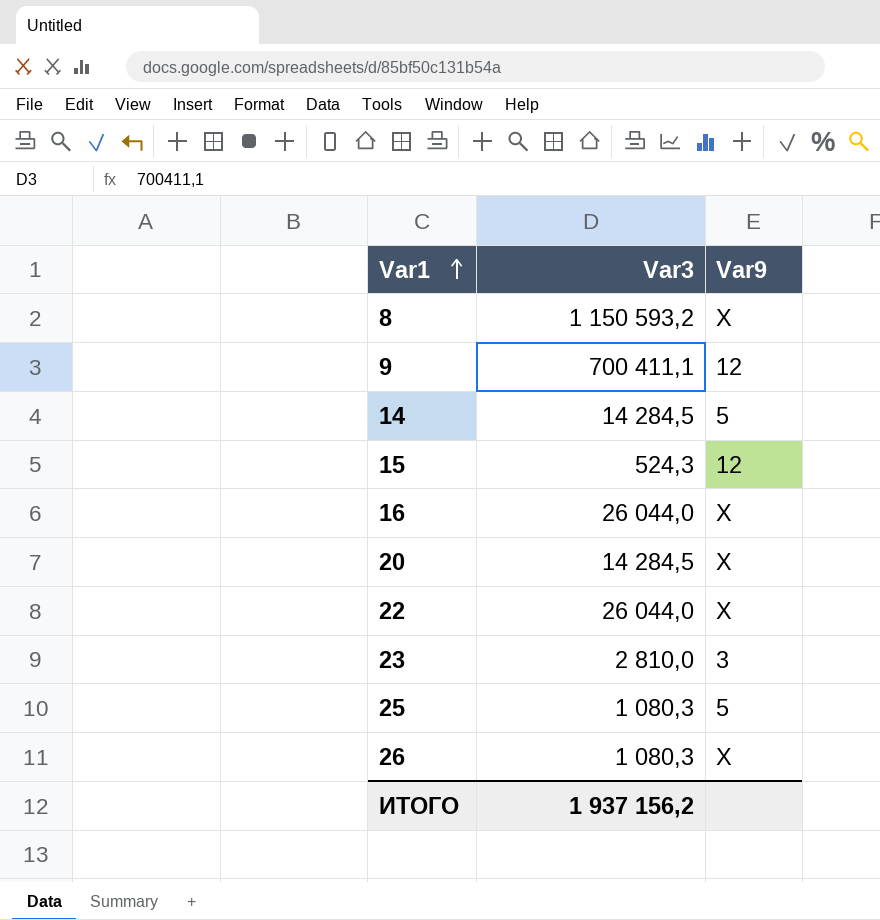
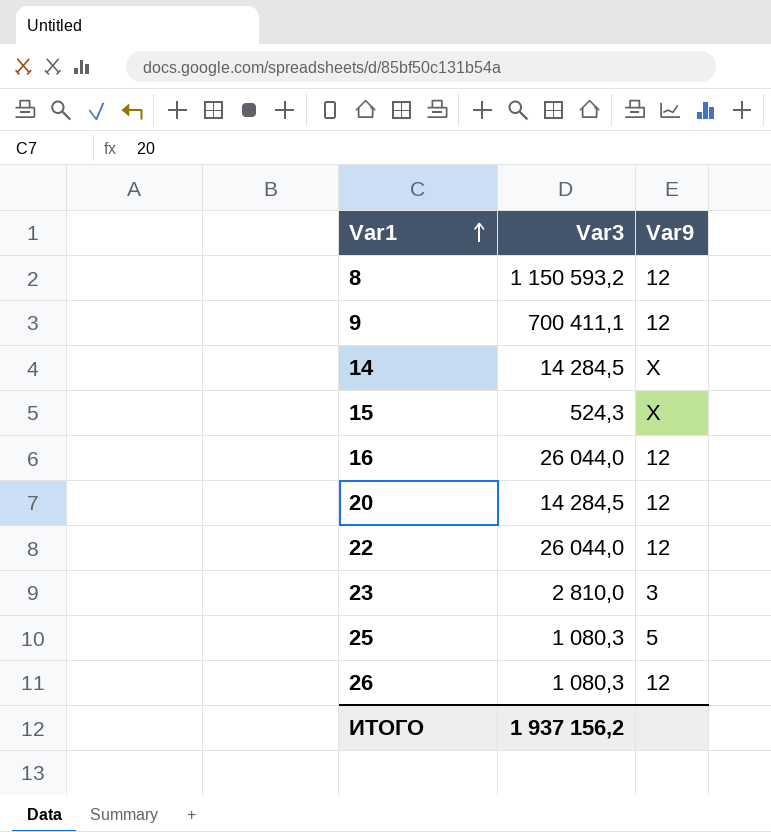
8 | Var9: X -> 12
14 | Var9: 5 -> X
15 | Var9: 12 -> X
16 | Var9: X -> 12
20 | Var9: X -> 12
22 | Var9: X -> 12
26 | Var9: X -> 12

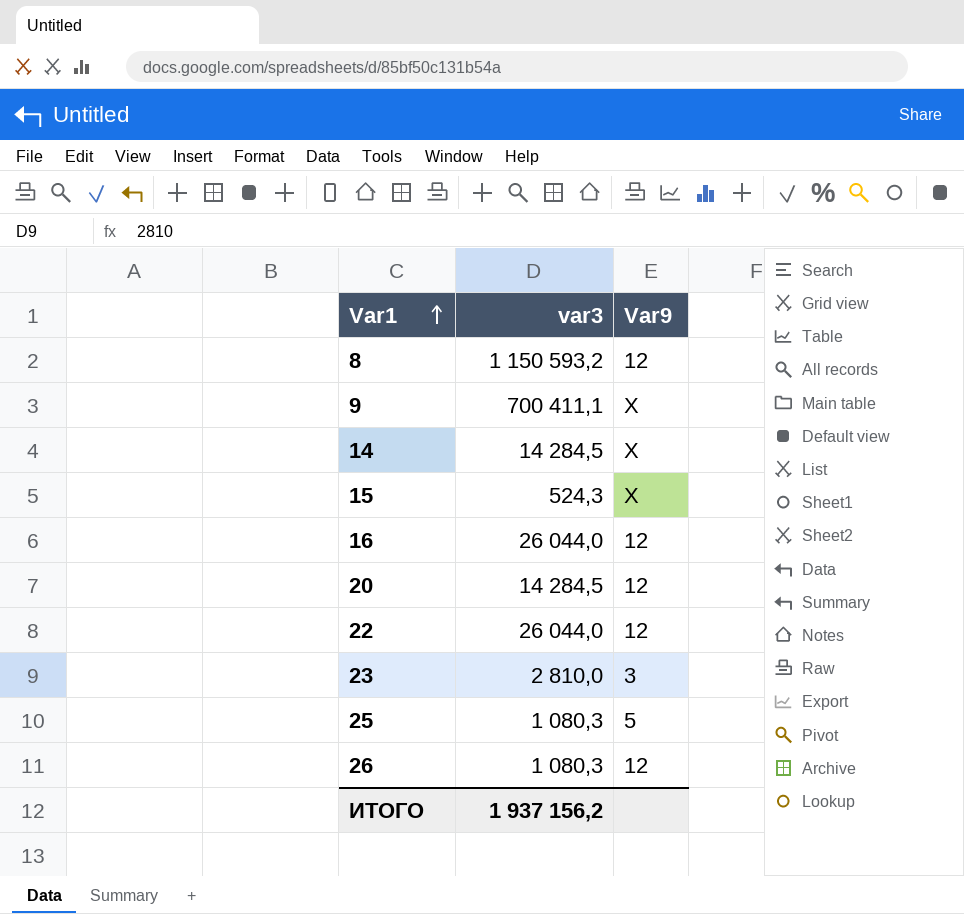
column name: Var3 -> var3
9 | Var9: 12 -> X

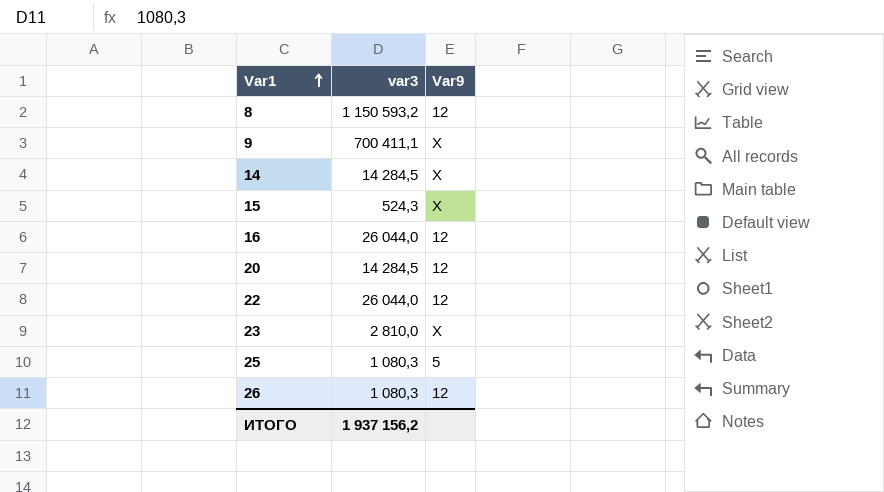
23 | Var9: 3 -> X

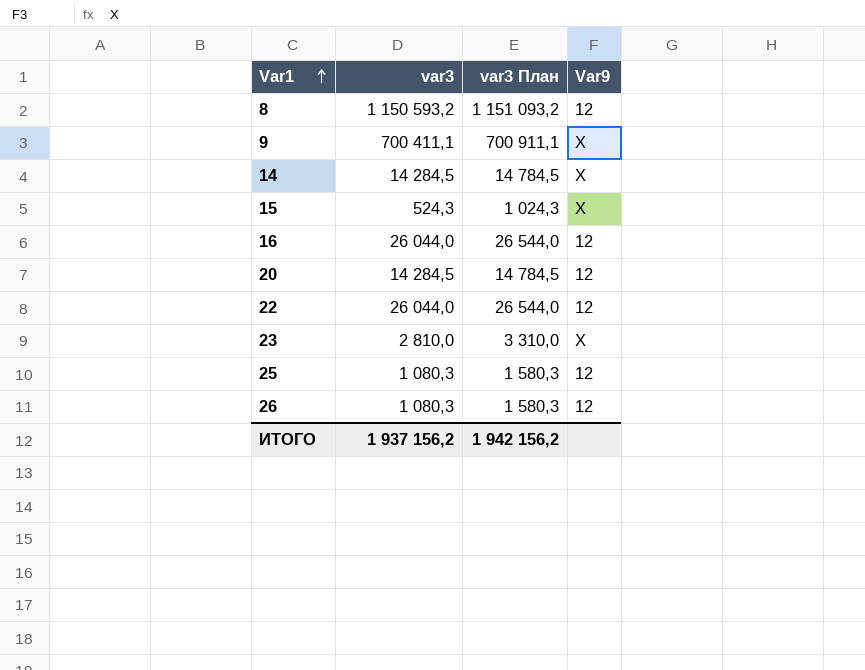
column var3 План | formula: none -> [var3] + 500
25 | Var9: 5 -> 12

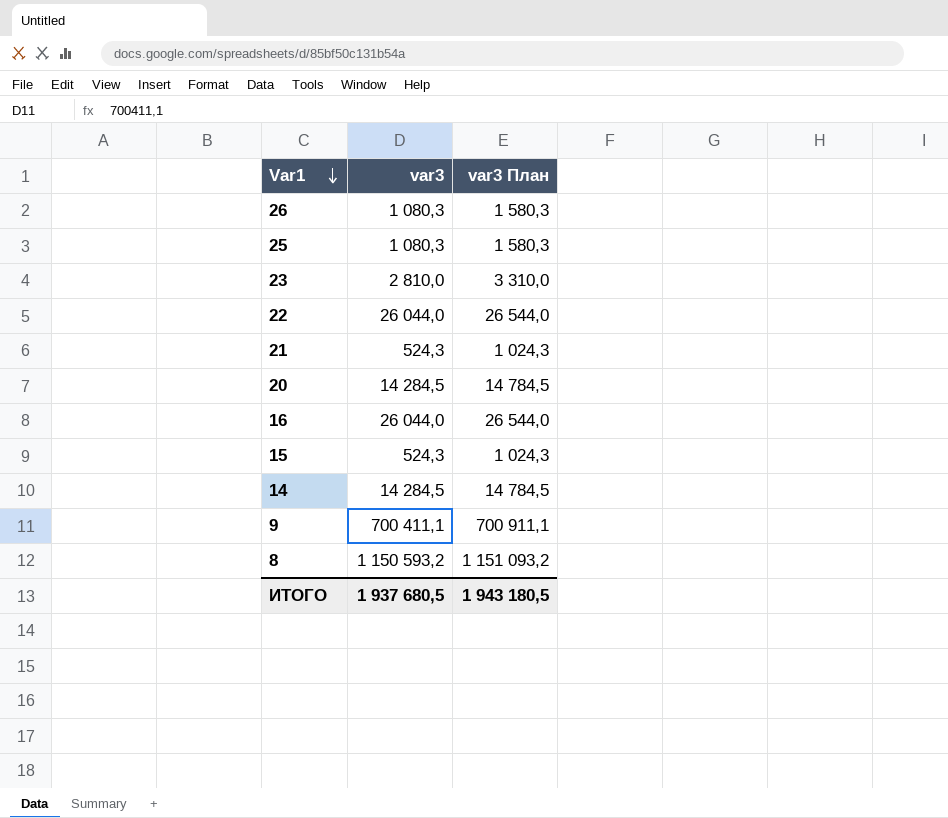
row order: Var1 ascending -> Var1 descending
column Var9 | position: 4 -> none
row 21: none -> 524,3 | 1 024,3
ИТОГО | var3: 1 937 156,2 -> 1 937 680,5
ИТОГО | var3 План: 1 942 156,2 -> 1 943 180,5

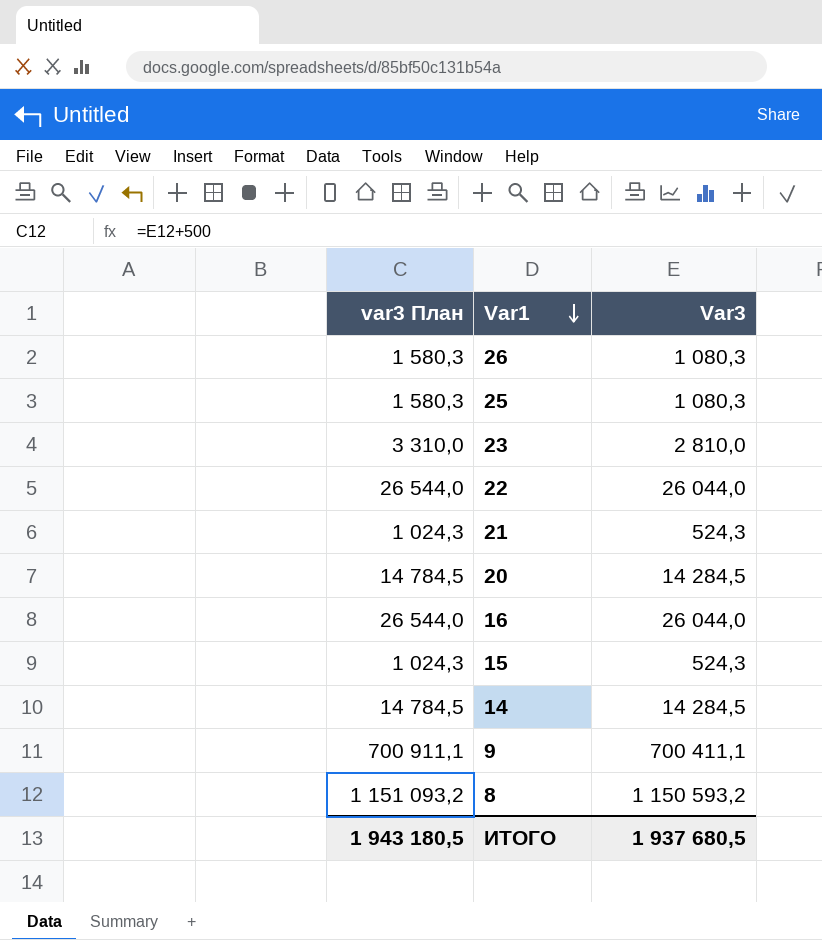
column var3 План | position: 3 -> 1
column name: var3 -> Var3

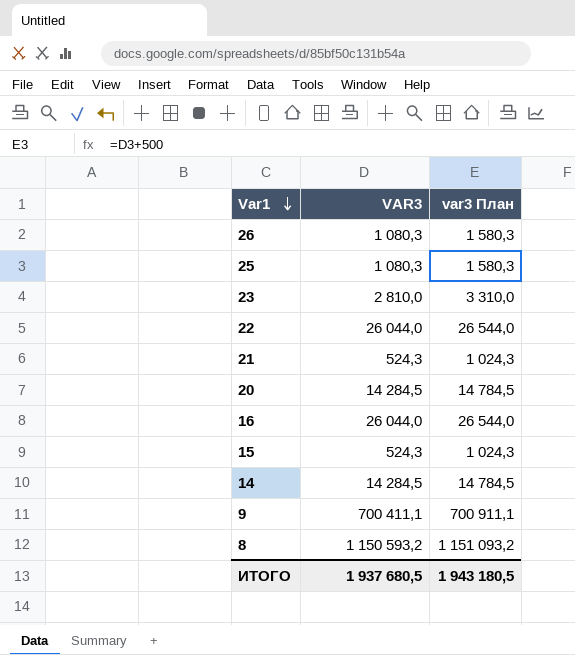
column name: Var3 -> VAR3
column var3 План | position: 1 -> 3

